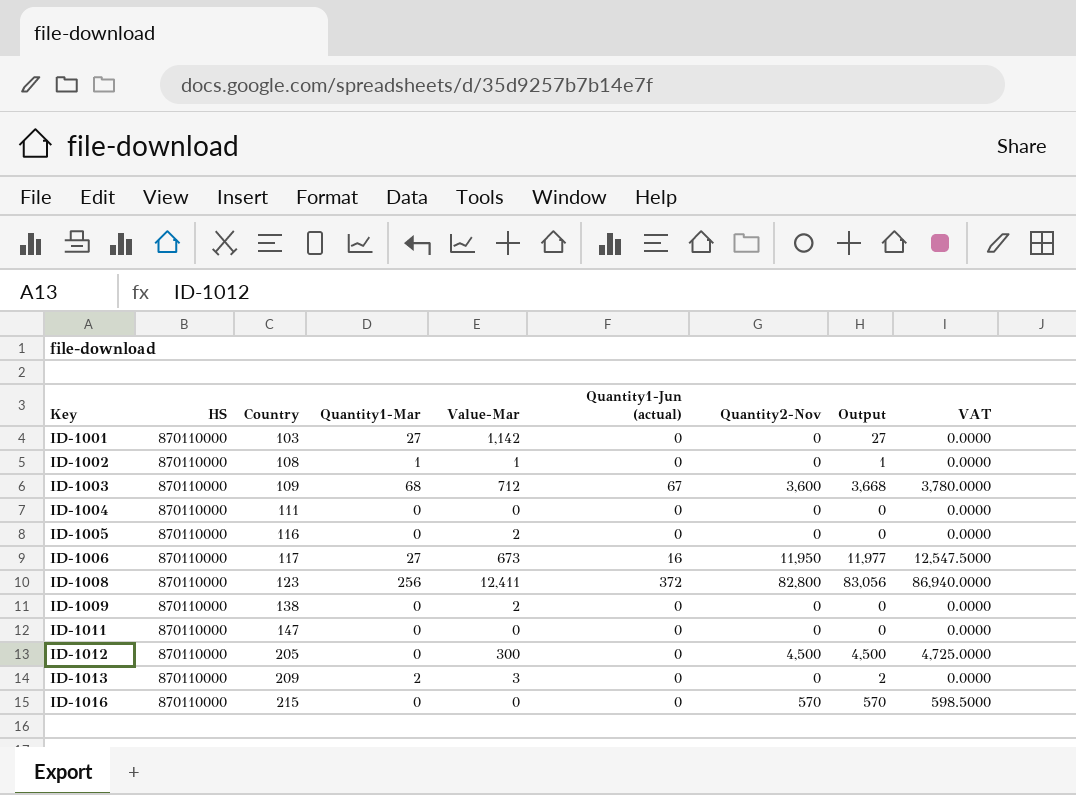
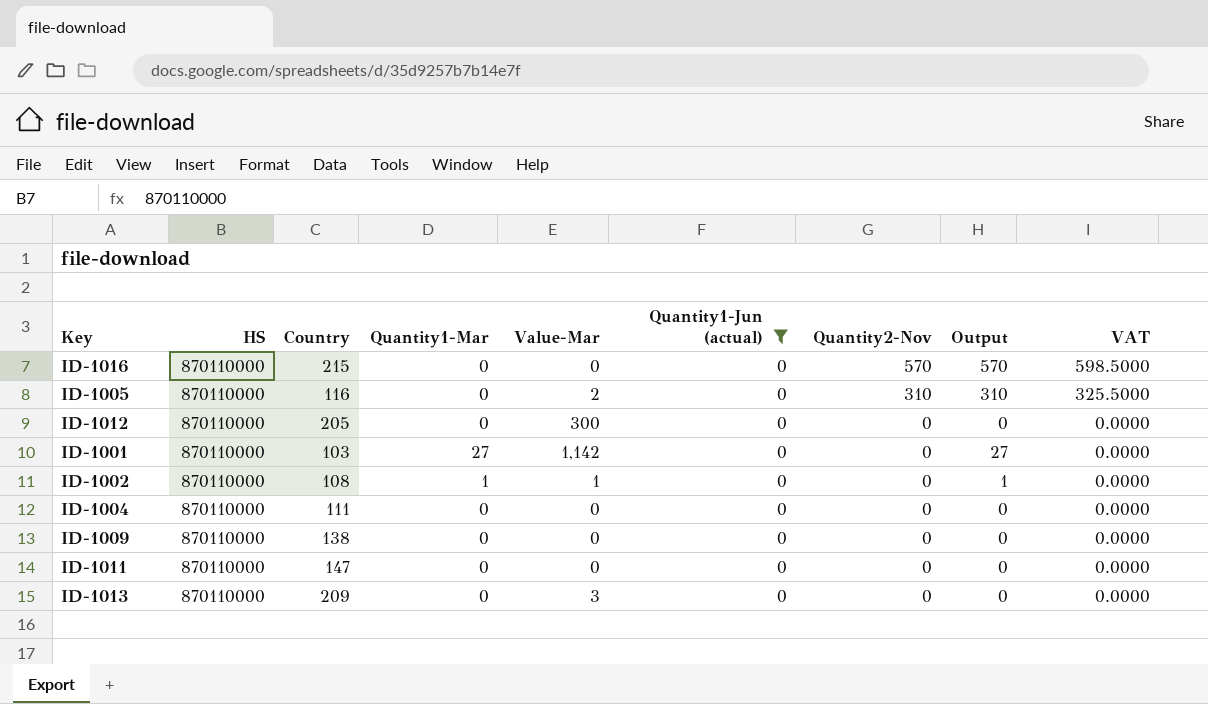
filter: none -> Quantity1-Jun (actual) = 0
row order: Key ascending -> Quantity2-Nov descending
ID-1005 | Quantity2-Nov: 0 -> 310
ID-1005 | Output: 0 -> 310
ID-1005 | VAT: 0.0000 -> 325.5000
ID-1012 | Quantity2-Nov: 4,500 -> 0
ID-1012 | Output: 4,500 -> 0
ID-1012 | VAT: 4,725.0000 -> 0.0000
ID-1009 | Value-Mar: 2 -> 0
ID-1013 | Quantity1-Mar: 2 -> 0
ID-1013 | Output: 2 -> 0

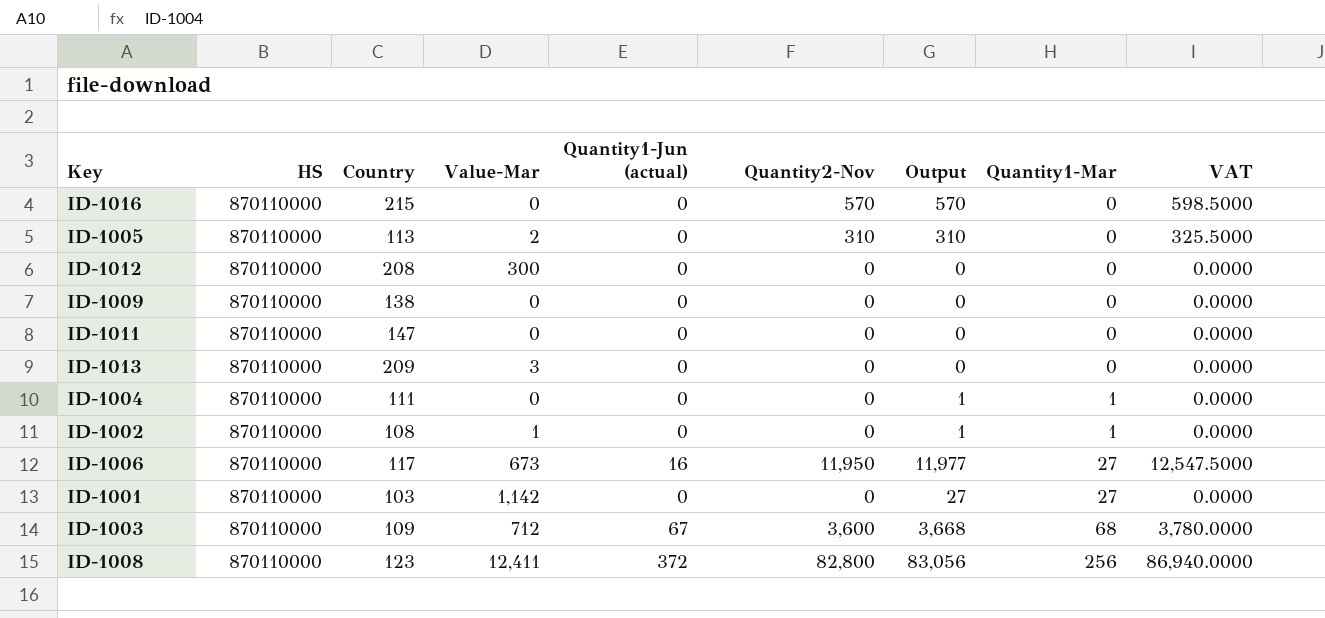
filter: Quantity1-Jun (actual) = 0 -> none
row order: Quantity2-Nov descending -> Quantity1-Mar ascending
column Quantity1-Mar | position: 4 -> 8
ID-1005 | Country: 116 -> 113
ID-1012 | Country: 205 -> 208
ID-1004 | Output: 0 -> 1
ID-1004 | Quantity1-Mar: 0 -> 1

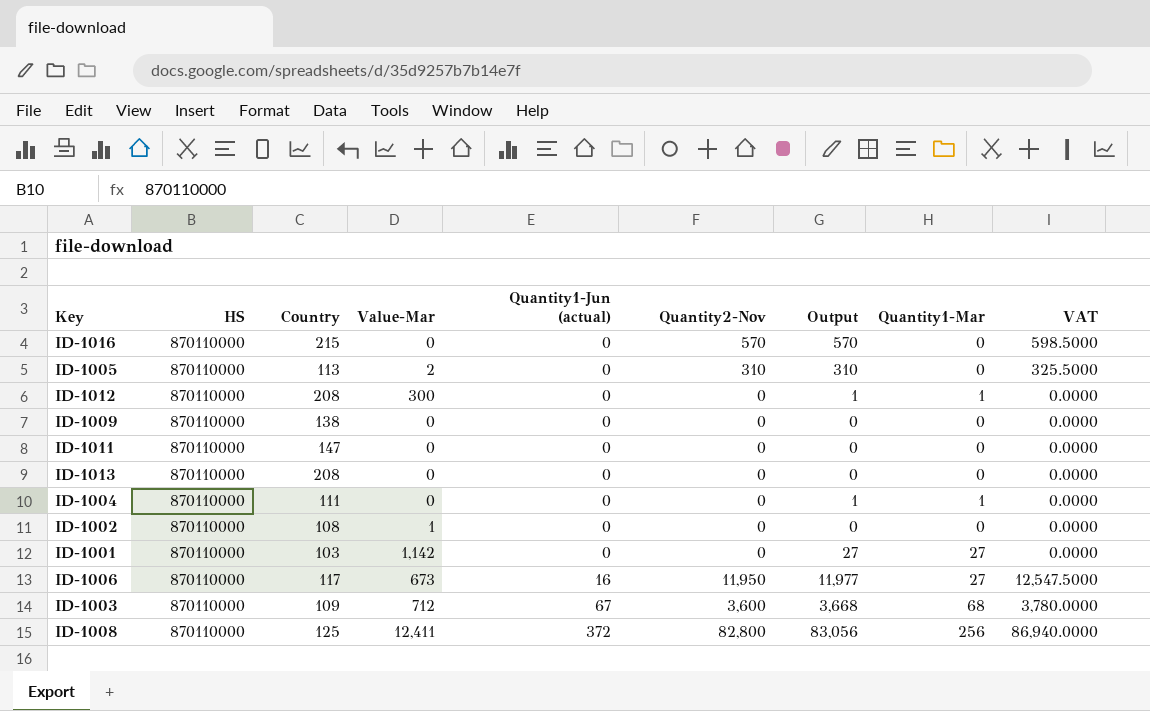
row order: Quantity1-Mar ascending -> Quantity1-Jun (actual) ascending
ID-1012 | Output: 0 -> 1
ID-1012 | Quantity1-Mar: 0 -> 1
ID-1013 | Country: 209 -> 208
ID-1013 | Value-Mar: 3 -> 0
ID-1002 | Output: 1 -> 0
ID-1002 | Quantity1-Mar: 1 -> 0
ID-1008 | Country: 123 -> 125

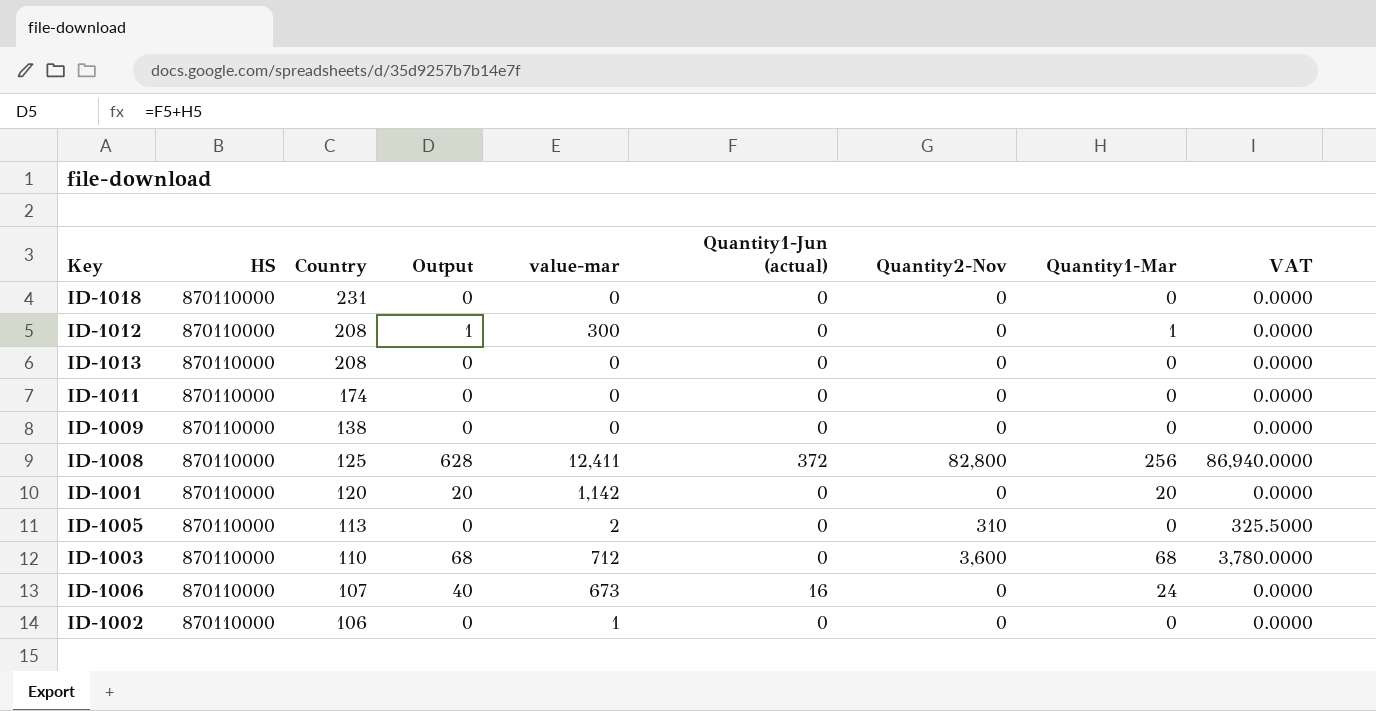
row order: Quantity1-Jun (actual) ascending -> Country descending
column Output | formula: [Quantity2-Nov] + [Quantity1-Mar] -> [Quantity1-Jun (actual)] + [Quantity1-Mar]
column Output | position: 7 -> 4
column name: Value-Mar -> value-mar
row ID-1016: 870110000 | 215 | 0 | 0 | 570 | 570 | 0 | 598.5000 -> none
row ID-1004: 870110000 | 111 | 0 | 0 | 0 | 1 | 1 | 0.0000 -> none
row ID-1018: none -> 870110000 | 231 | 0 | 0 | 0 | 0 | 0 | 0.0000
ID-1011 | Country: 147 -> 174
ID-1001 | Country: 103 -> 120
ID-1001 | Quantity1-Mar: 27 -> 20
ID-1003 | Country: 109 -> 110
ID-1003 | Quantity1-Jun (actual): 67 -> 0
ID-1006 | Country: 117 -> 107
ID-1006 | Quantity2-Nov: 11,950 -> 0
ID-1006 | Quantity1-Mar: 27 -> 24
ID-1006 | VAT: 12,547.5000 -> 0.0000
ID-1002 | Country: 108 -> 106

